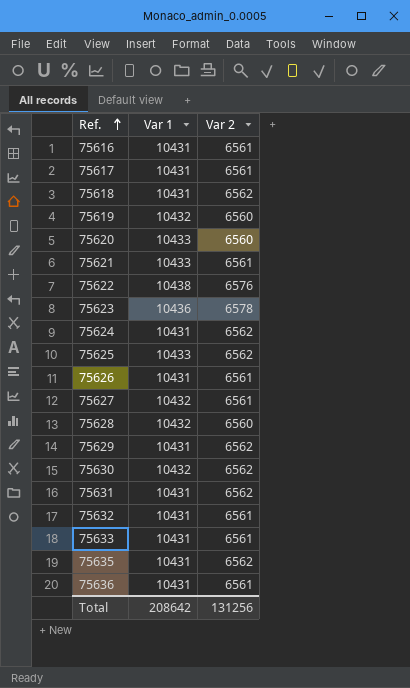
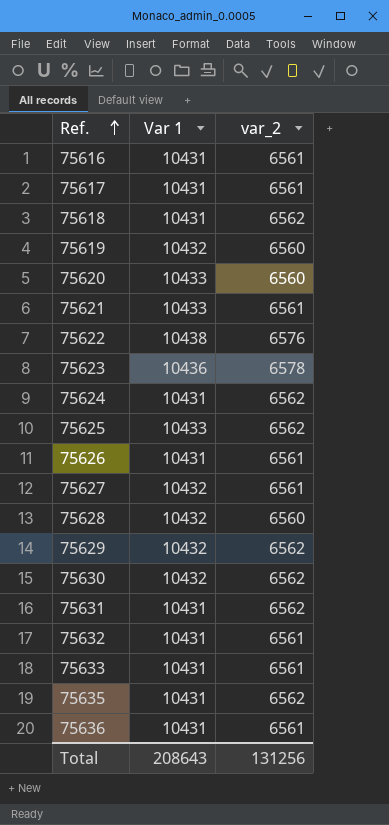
column name: Var 2 -> var_2
75629 | Var 1: 10431 -> 10432
Total | Var 1: 208642 -> 208643

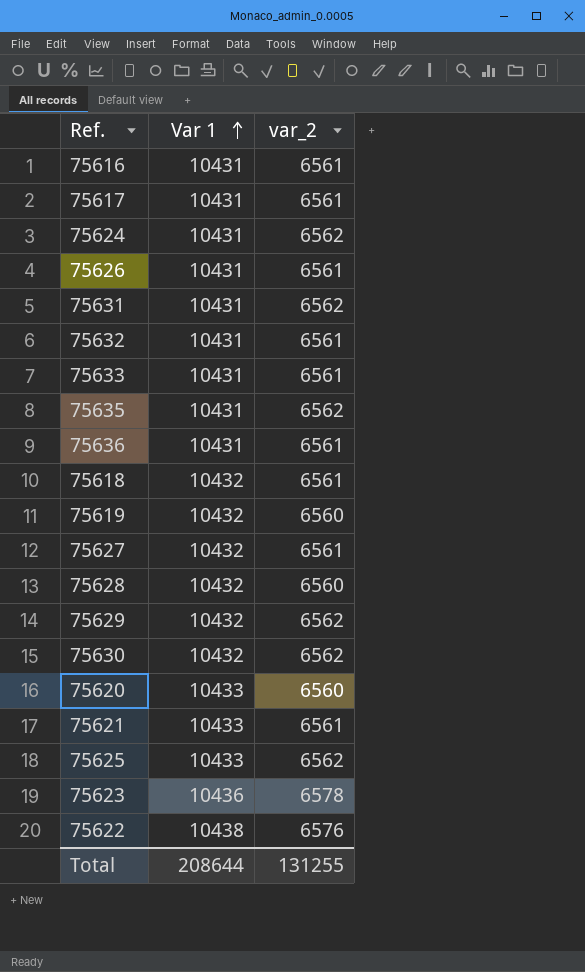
row order: Ref. ascending -> Var 1 ascending
75618 | Var 1: 10431 -> 10432
75618 | var_2: 6562 -> 6561
Total | Var 1: 208643 -> 208644
Total | var_2: 131256 -> 131255

